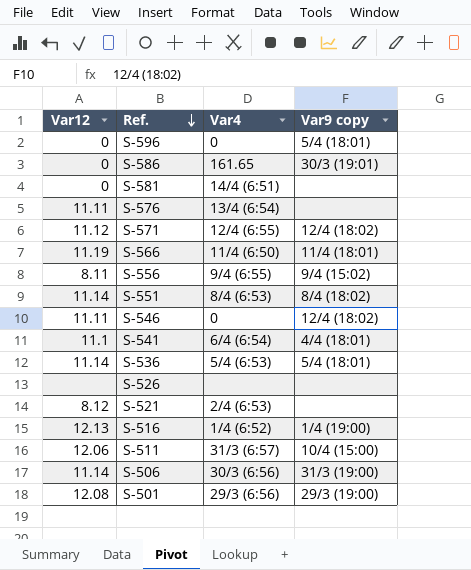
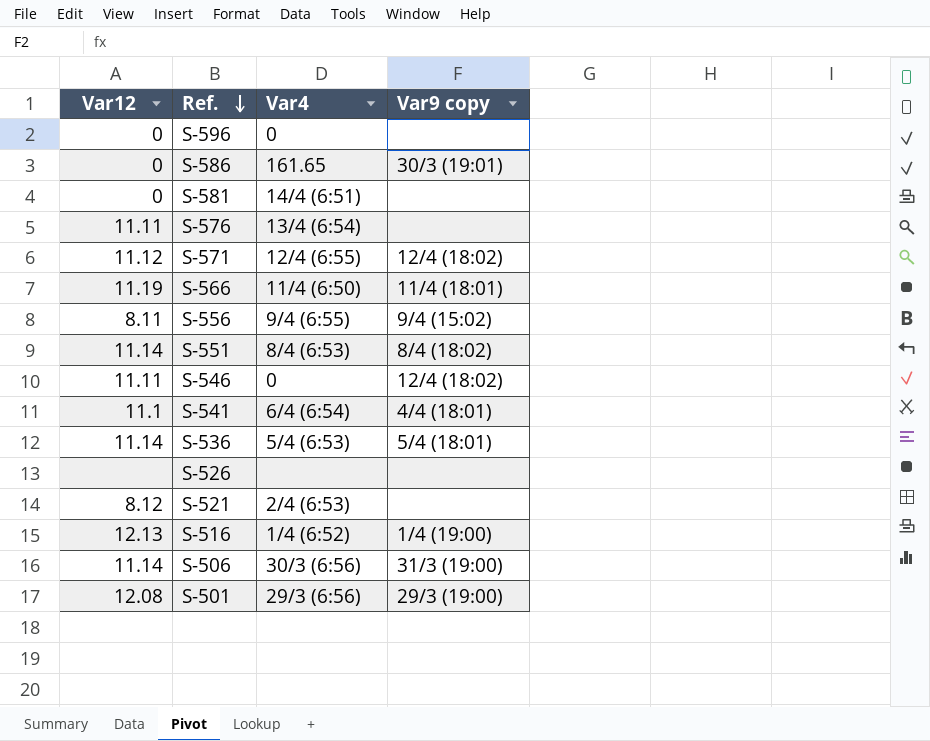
row S-511: 12.06 | 31/3 (6:57) | 10/4 (15:00) -> none
S-596 | Var9 copy: 5/4 (18:01) -> none

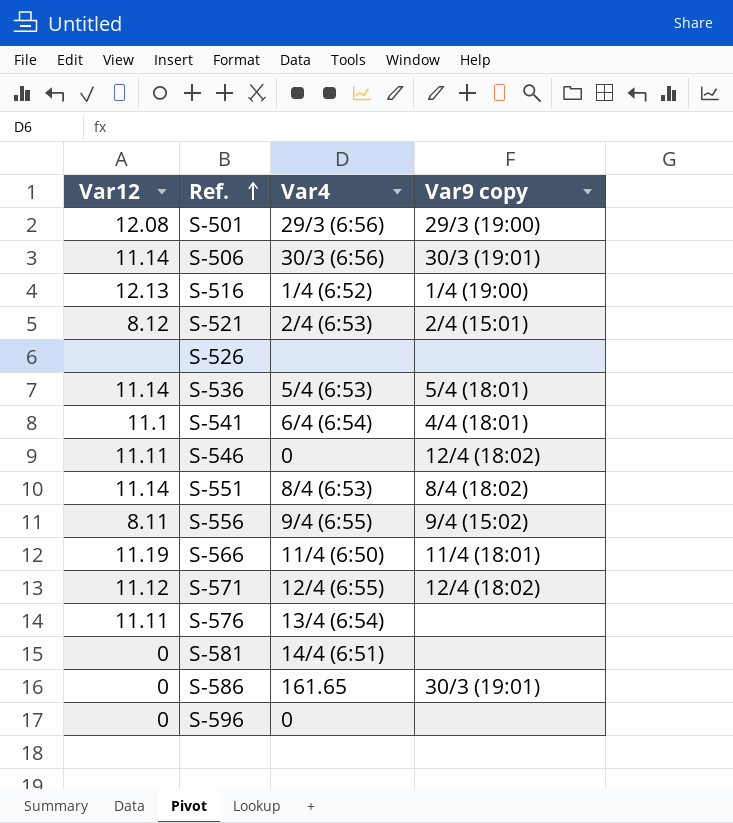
row order: Ref. descending -> Ref. ascending
S-506 | Var9 copy: 31/3 (19:00) -> 30/3 (19:01)
S-521 | Var9 copy: none -> 2/4 (15:01)

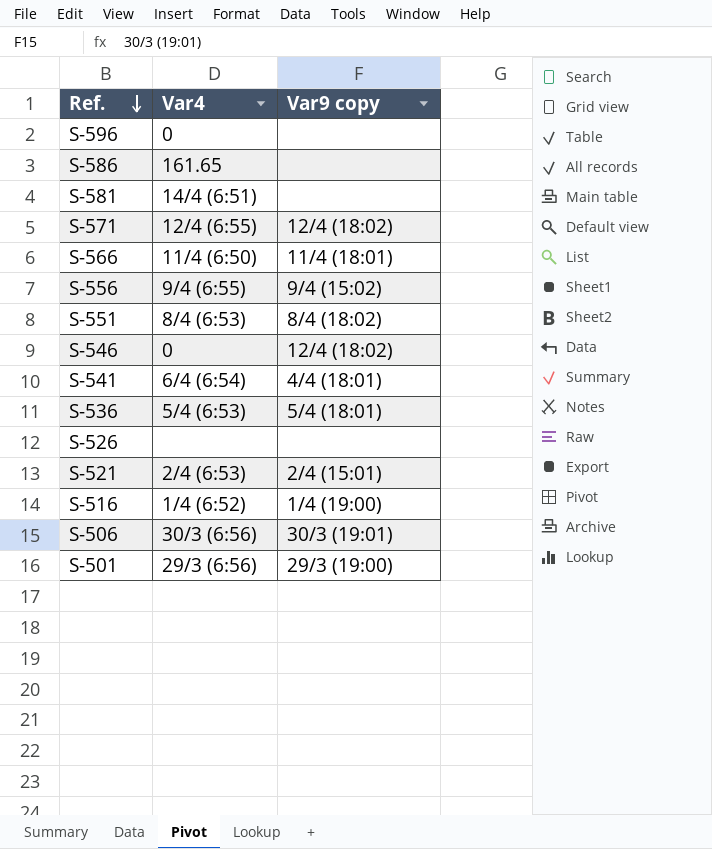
row order: Ref. ascending -> Ref. descending
column Var12 | position: 1 -> none
row S-576: 11.11 | 13/4 (6:54) | none -> none
S-586 | Var9 copy: 30/3 (19:01) -> none

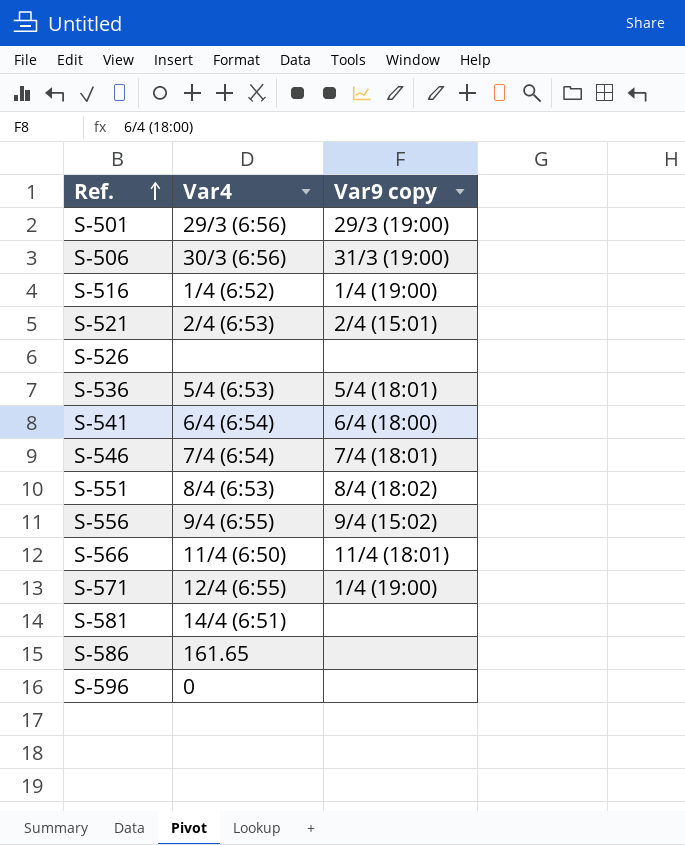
row order: Ref. descending -> Ref. ascending
S-506 | Var9 copy: 30/3 (19:01) -> 31/3 (19:00)
S-541 | Var9 copy: 4/4 (18:01) -> 6/4 (18:00)
S-546 | Var4: 0 -> 7/4 (6:54)
S-546 | Var9 copy: 12/4 (18:02) -> 7/4 (18:01)
S-571 | Var9 copy: 12/4 (18:02) -> 1/4 (19:00)

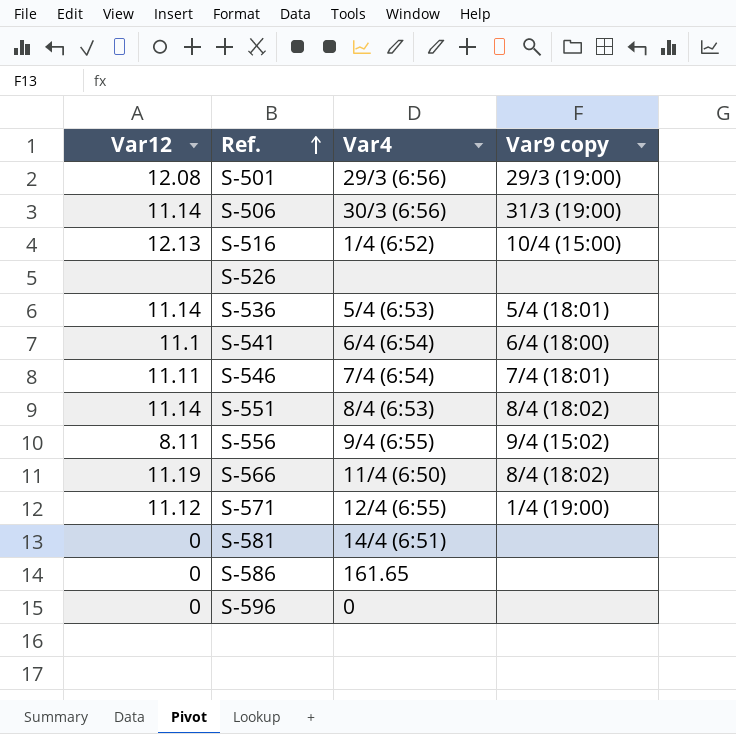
column Var12 | position: none -> 1
row S-521: 2/4 (6:53) | 2/4 (15:01) -> none
S-516 | Var9 copy: 1/4 (19:00) -> 10/4 (15:00)
S-566 | Var9 copy: 11/4 (18:01) -> 8/4 (18:02)

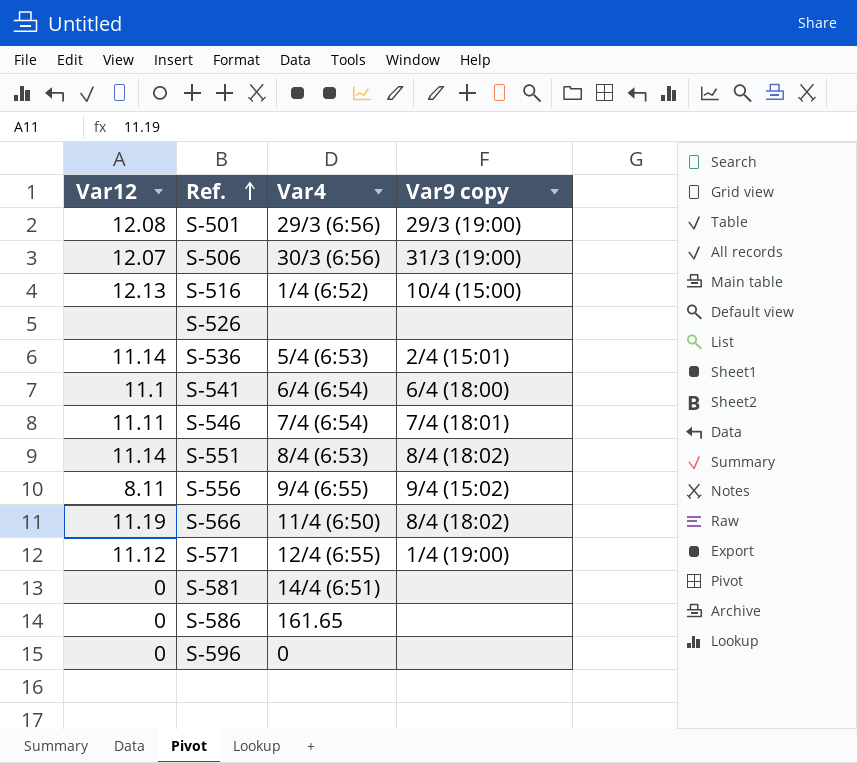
S-506 | Var12: 11.14 -> 12.07
S-536 | Var9 copy: 5/4 (18:01) -> 2/4 (15:01)

